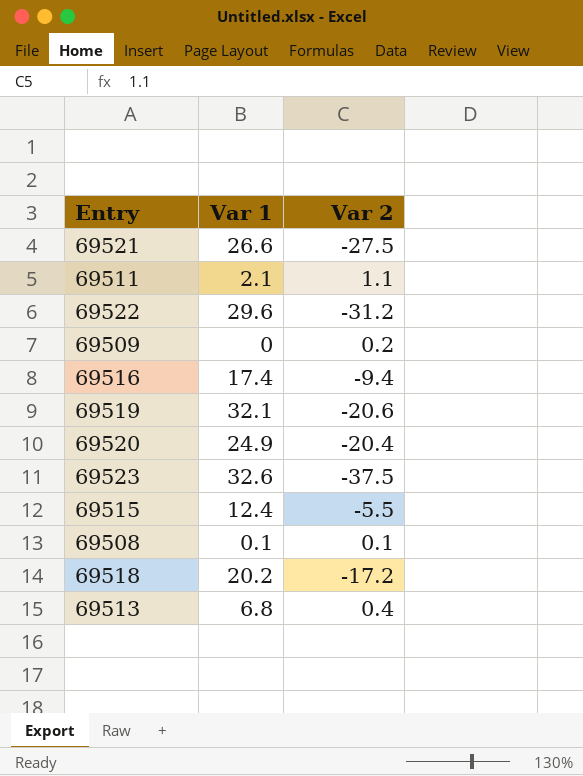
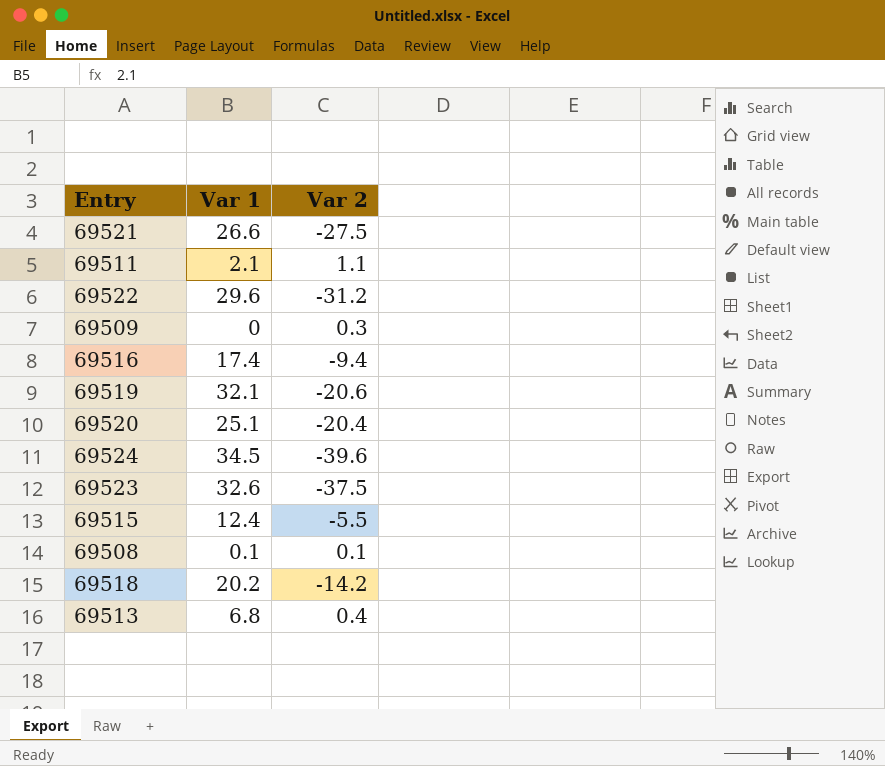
69509 | Var 2: 0.2 -> 0.3
69520 | Var 1: 24.9 -> 25.1
row 69524: none -> 34.5 | -39.6
69518 | Var 2: -17.2 -> -14.2

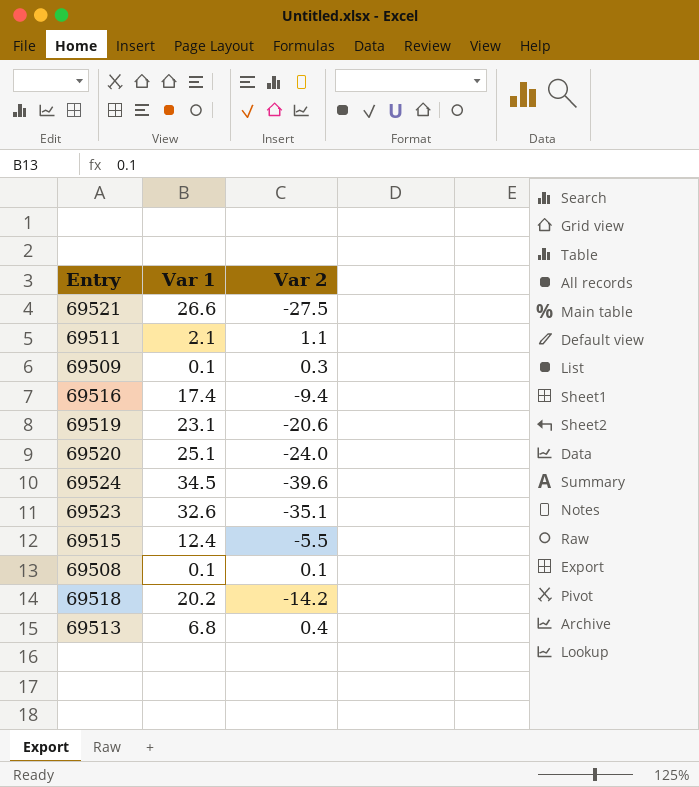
row 69522: 29.6 | -31.2 -> none
69509 | Var 1: 0 -> 0.1
69519 | Var 1: 32.1 -> 23.1
69520 | Var 2: -20.4 -> -24.0
69523 | Var 2: -37.5 -> -35.1

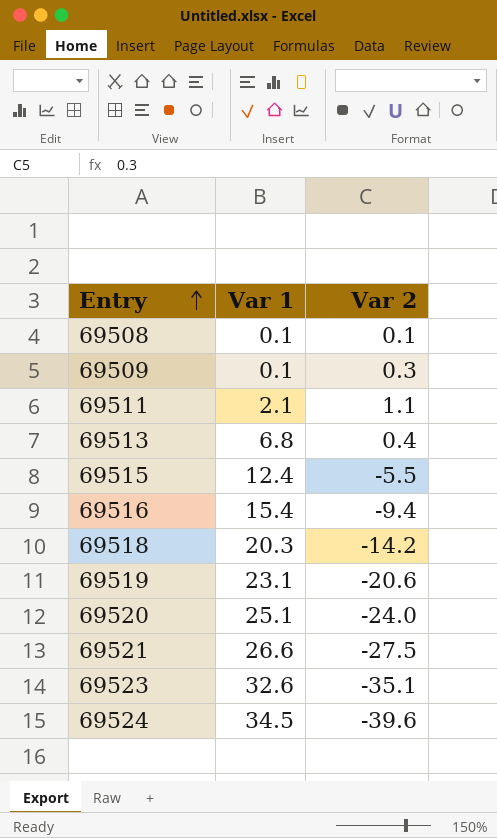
row order: none -> Entry ascending
69516 | Var 1: 17.4 -> 15.4
69518 | Var 1: 20.2 -> 20.3

